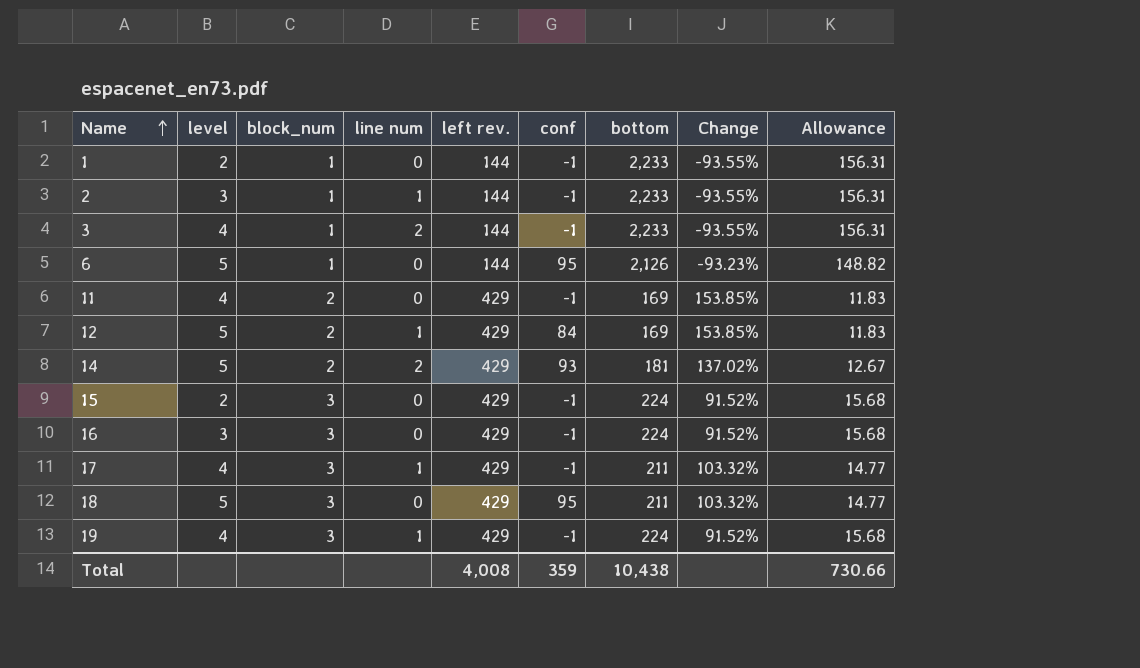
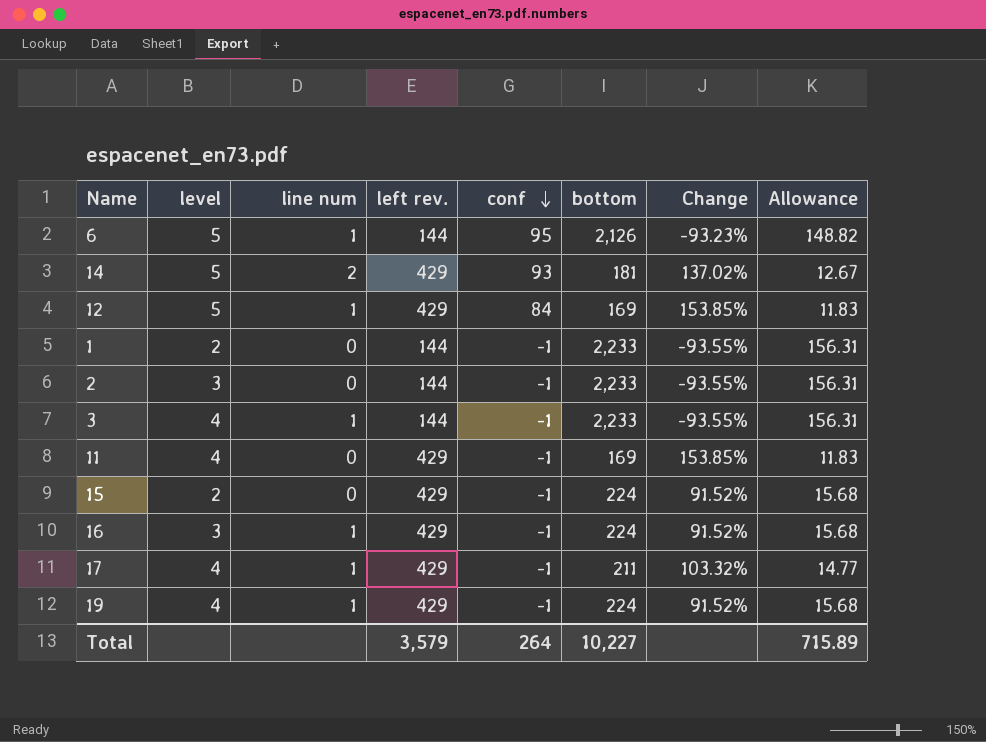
row order: Name ascending -> conf descending
column block_num | position: 3 -> none
row 18: 5 | 3 | 0 | 429 | 95 | 211 | 103.32% | 14.77 -> none
6 | line num: 0 -> 1
2 | line num: 1 -> 0
3 | line num: 2 -> 1
16 | line num: 0 -> 1
Total | left rev.: 4,008 -> 3,579
Total | conf: 359 -> 264
Total | bottom: 10,438 -> 10,227
Total | Allowance: 730.66 -> 715.89

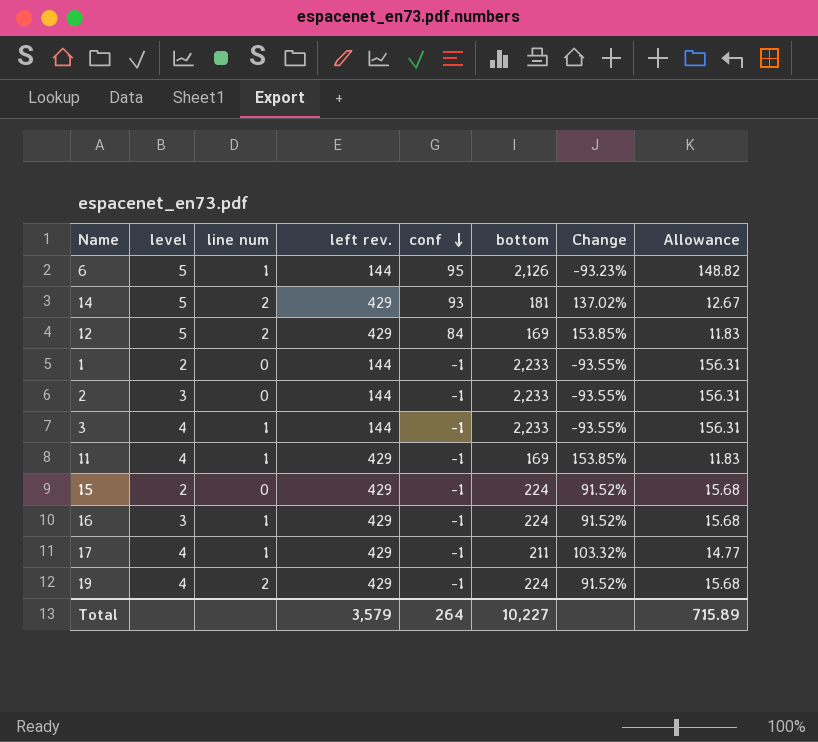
12 | line num: 1 -> 2
11 | line num: 0 -> 1
19 | line num: 1 -> 2

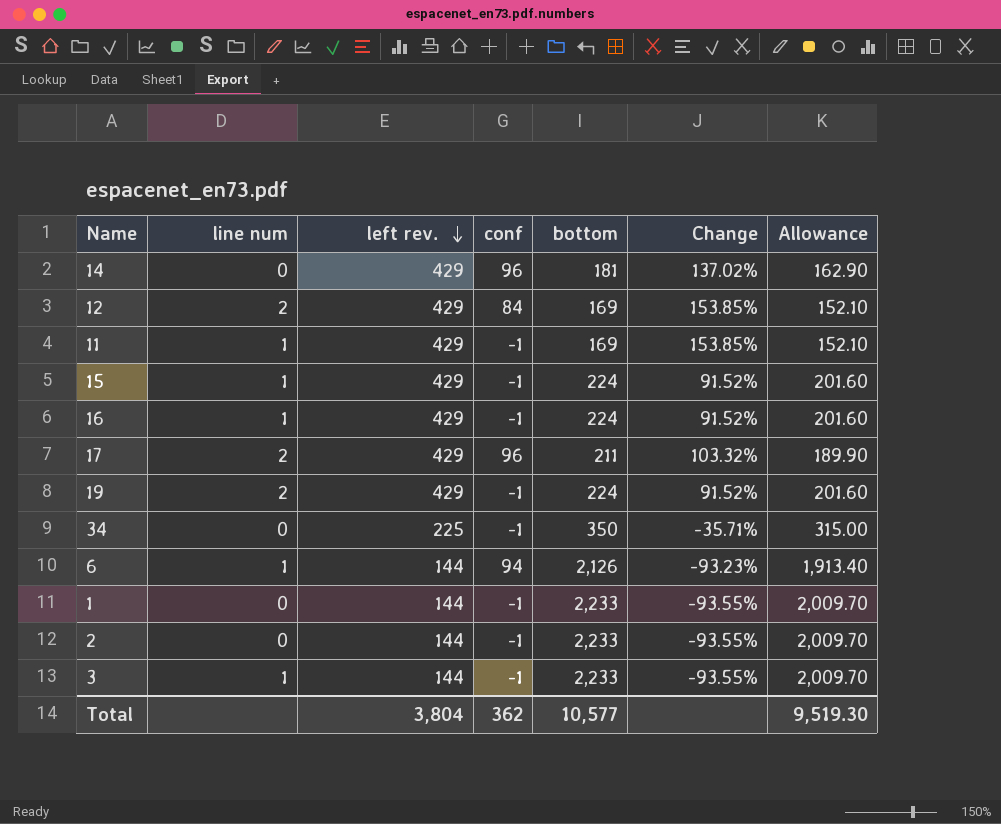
row order: conf descending -> left rev. descending
column level | position: 2 -> none
column Allowance | formula: [bottom] * 0.07 -> [bottom] * 0.9
14 | line num: 2 -> 0
14 | conf: 93 -> 96
15 | line num: 0 -> 1
17 | line num: 1 -> 2
17 | conf: -1 -> 96
row 34: none -> 0 | 225 | -1 | 350 | -35.71% | 315.00
6 | conf: 95 -> 94
Total | left rev.: 3,579 -> 3,804
Total | conf: 264 -> 362
Total | bottom: 10,227 -> 10,577
Total | Allowance: 715.89 -> 9,519.30

